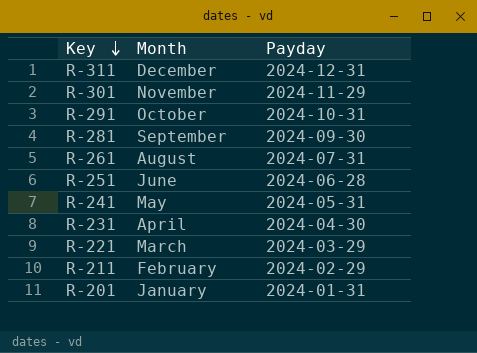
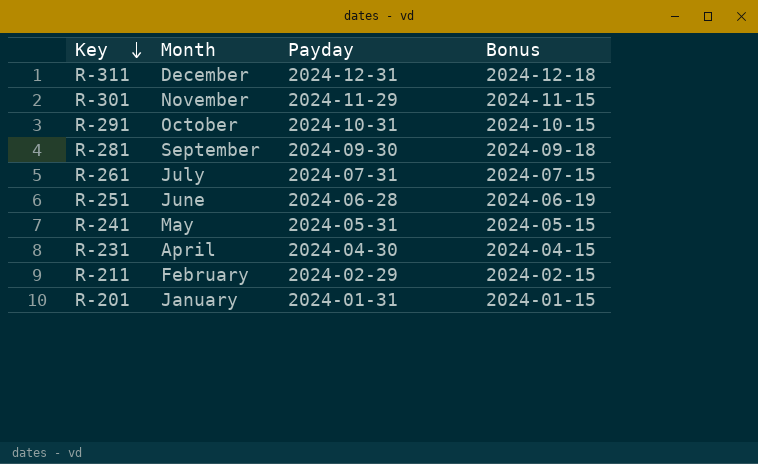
column Bonus | position: none -> 4
row R-221: March | 2024-03-29 -> none
R-261 | Month: August -> July

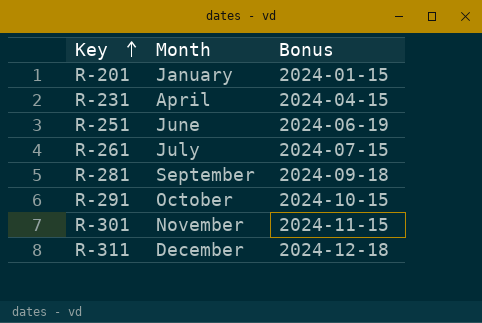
row order: Key descending -> Key ascending
column Payday | position: 3 -> none
row R-241: May | 2024-05-31 | 2024-05-15 -> none
row R-211: February | 2024-02-29 | 2024-02-15 -> none

